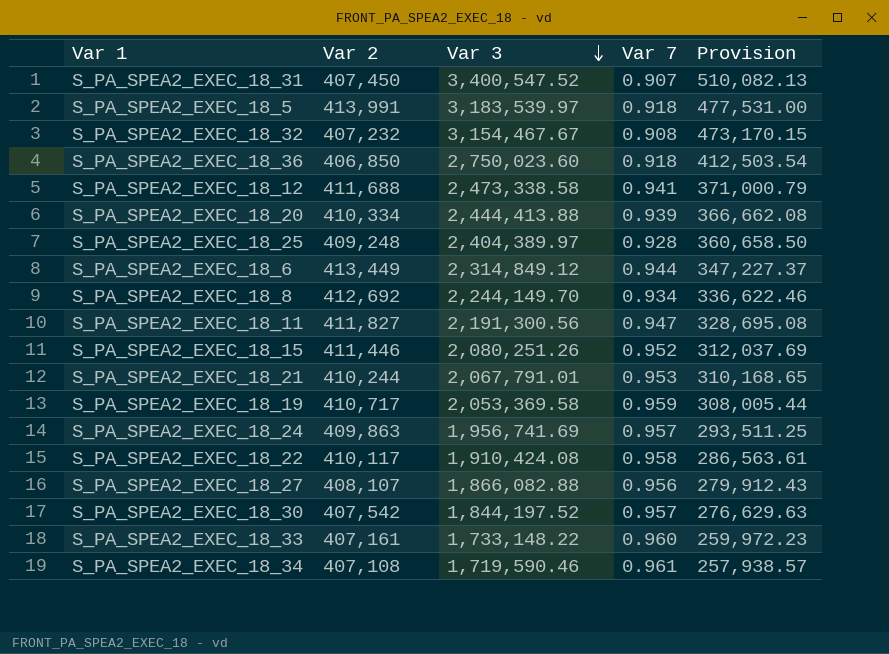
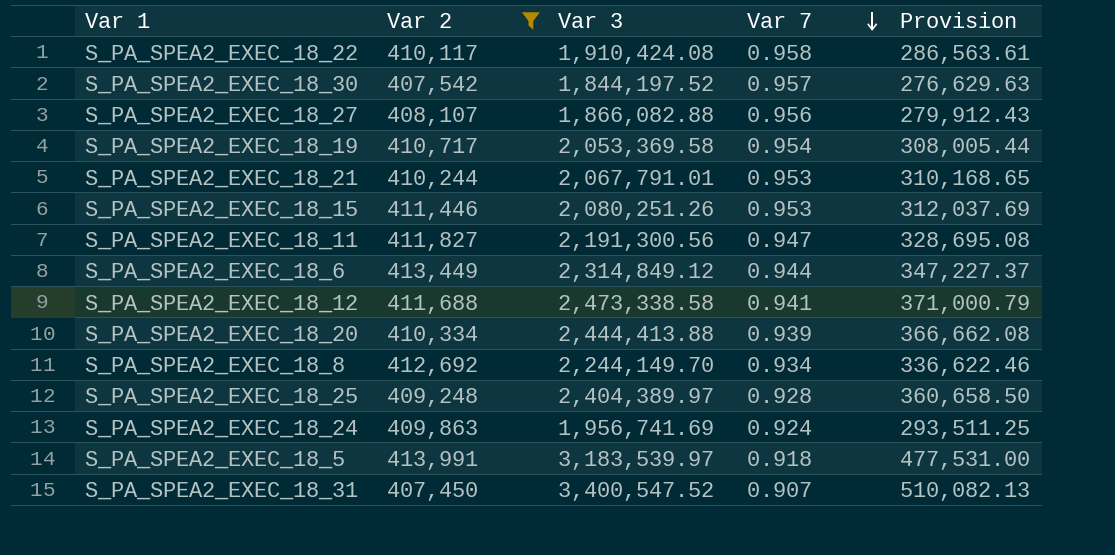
filter: none -> Var 2 >= 407,450
row order: Var 3 descending -> Var 7 descending
S_PA_SPEA2_EXEC_18_19 | Var 7: 0.959 -> 0.954
S_PA_SPEA2_EXEC_18_15 | Var 7: 0.952 -> 0.953
S_PA_SPEA2_EXEC_18_24 | Var 7: 0.957 -> 0.924

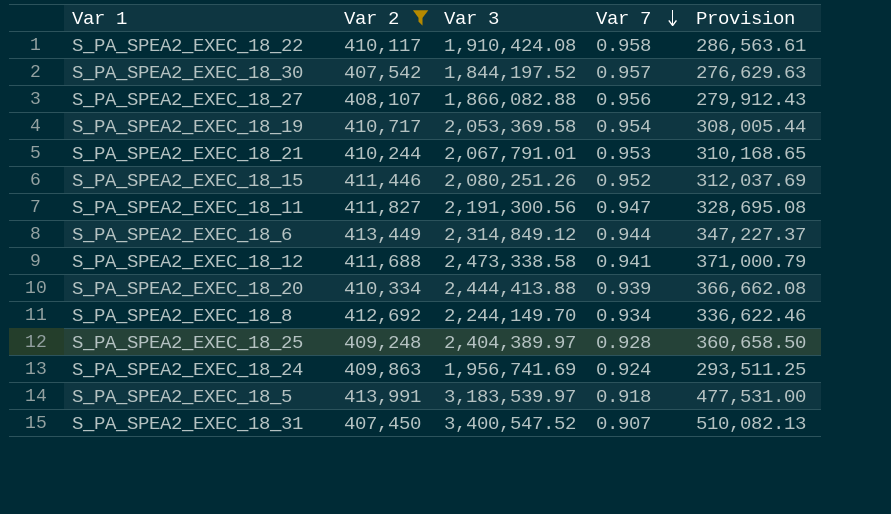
S_PA_SPEA2_EXEC_18_15 | Var 7: 0.953 -> 0.952

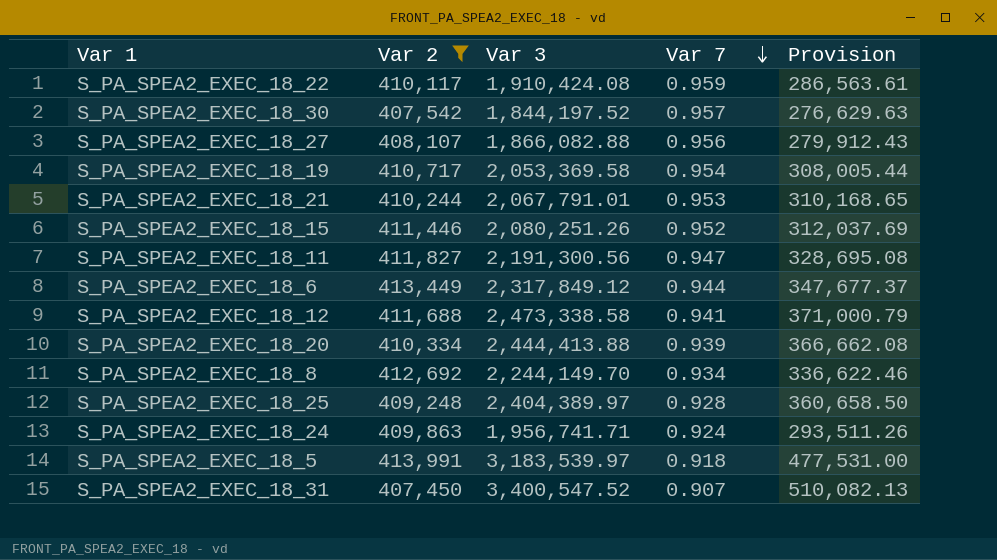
S_PA_SPEA2_EXEC_18_22 | Var 7: 0.958 -> 0.959
S_PA_SPEA2_EXEC_18_6 | Var 3: 2,314,849.12 -> 2,317,849.12
S_PA_SPEA2_EXEC_18_6 | Provision: 347,227.37 -> 347,677.37
S_PA_SPEA2_EXEC_18_24 | Var 3: 1,956,741.69 -> 1,956,741.71
S_PA_SPEA2_EXEC_18_24 | Provision: 293,511.25 -> 293,511.26

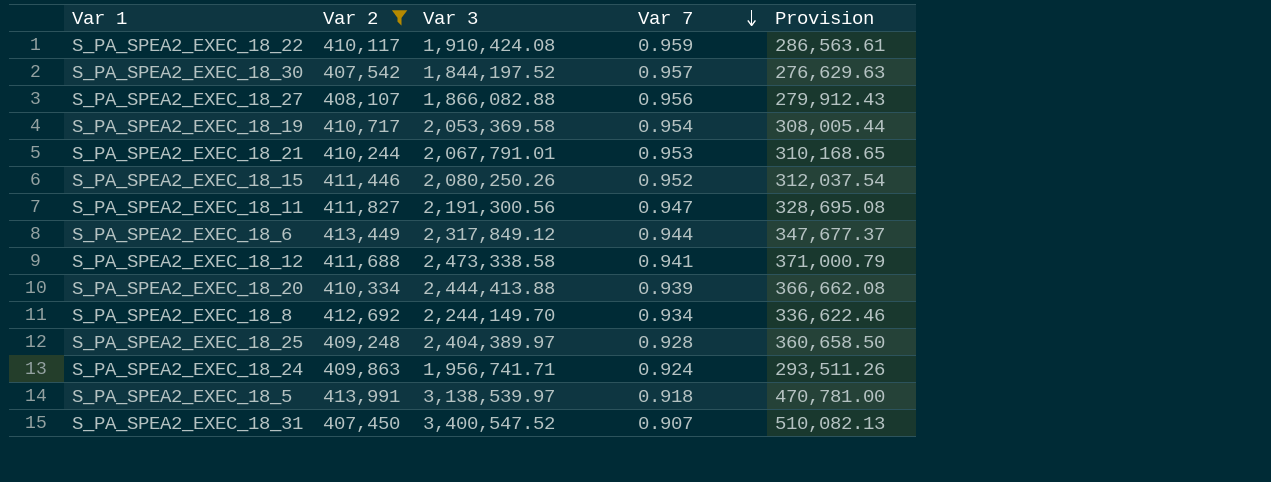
S_PA_SPEA2_EXEC_18_15 | Var 3: 2,080,251.26 -> 2,080,250.26
S_PA_SPEA2_EXEC_18_15 | Provision: 312,037.69 -> 312,037.54
S_PA_SPEA2_EXEC_18_5 | Var 3: 3,183,539.97 -> 3,138,539.97
S_PA_SPEA2_EXEC_18_5 | Provision: 477,531.00 -> 470,781.00

